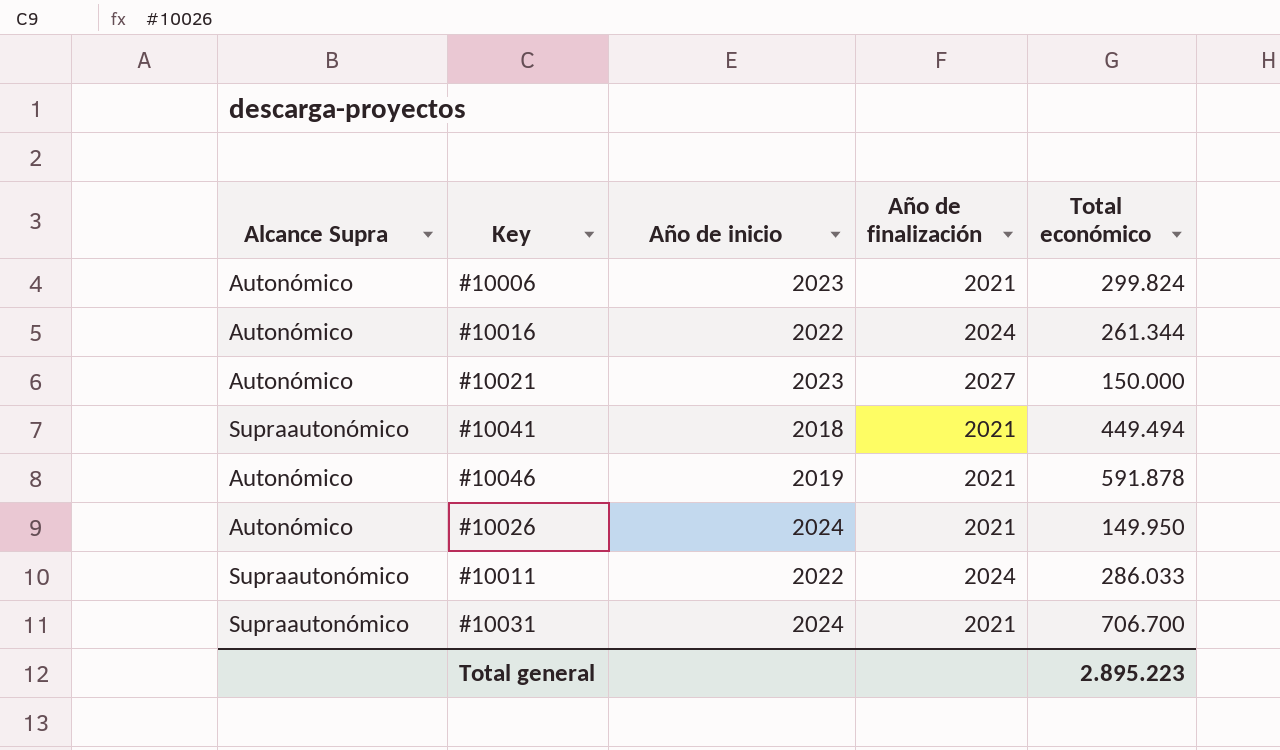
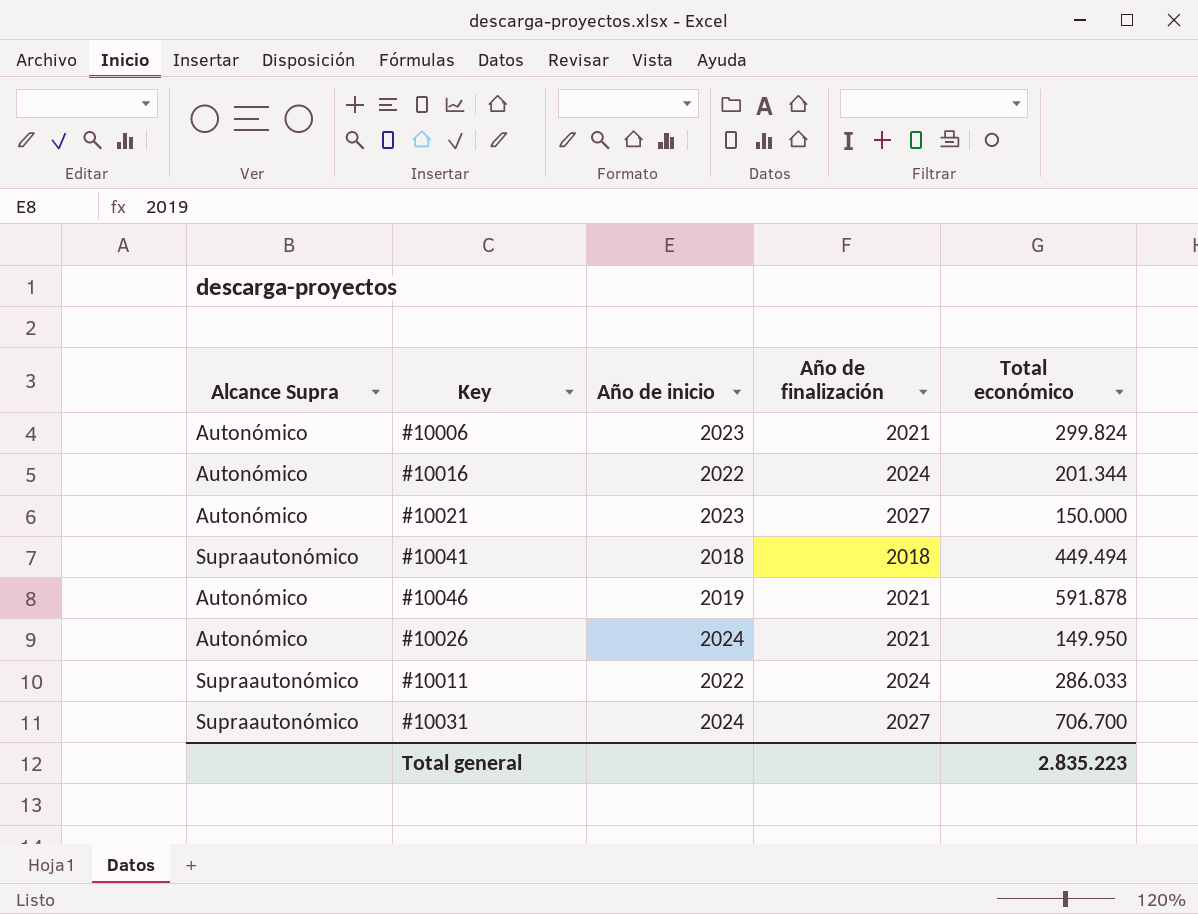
#10016 | Total económico: 261.344 -> 201.344
#10041 | Año de finalización: 2021 -> 2018
#10031 | Año de finalización: 2021 -> 2027
Total general | Total económico: 2.895.223 -> 2.835.223

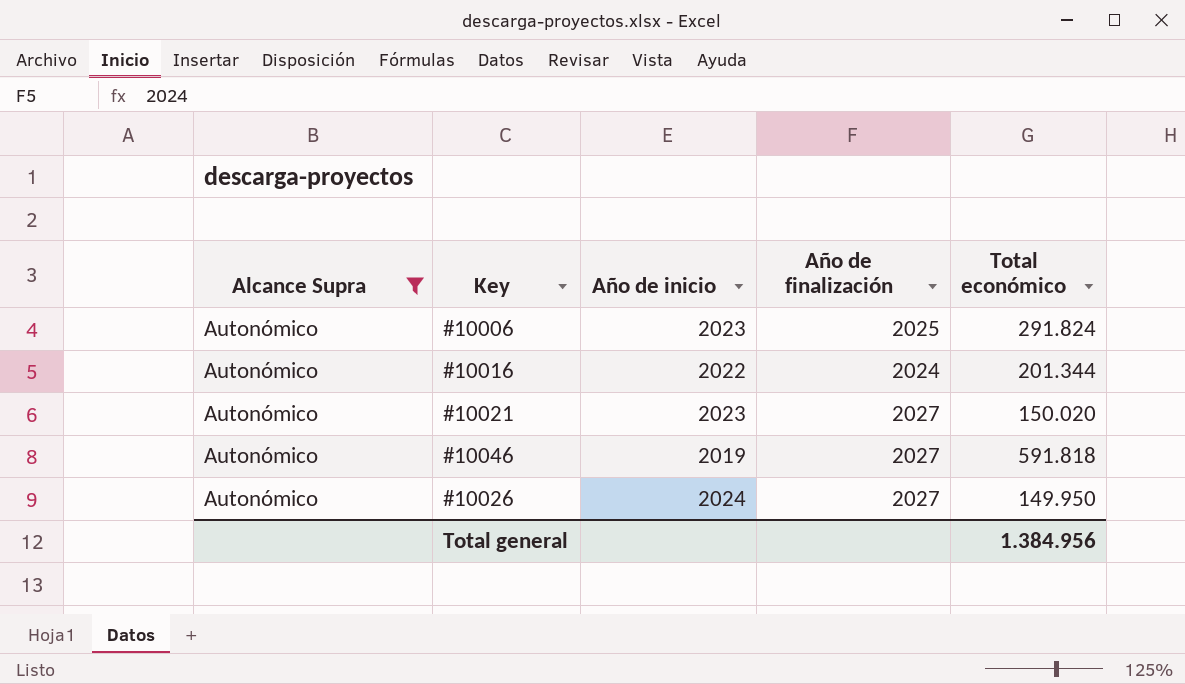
filter: none -> Alcance Supra = Autonómico
#10006 | Año de finalización: 2021 -> 2025
#10006 | Total económico: 299.824 -> 291.824
#10021 | Total económico: 150.000 -> 150.020
#10046 | Año de finalización: 2021 -> 2027
#10046 | Total económico: 591.878 -> 591.818
#10026 | Año de finalización: 2021 -> 2027
Total general | Total económico: 2.835.223 -> 1.384.956

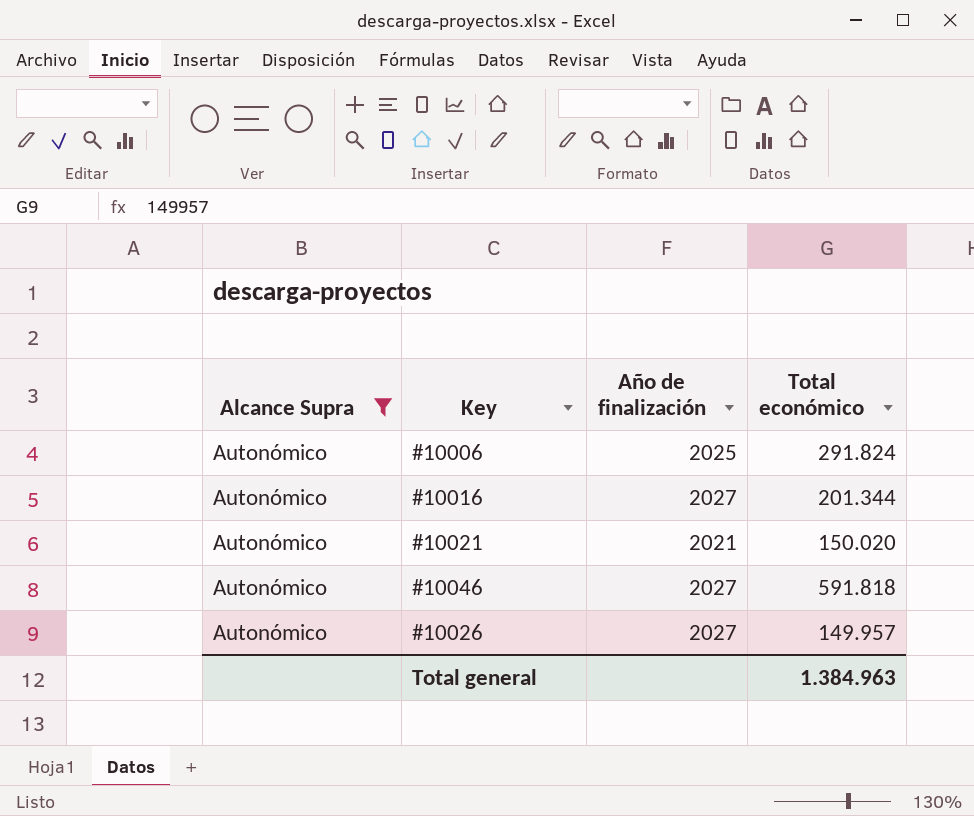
column Año de inicio | position: 3 -> none
#10016 | Año de finalización: 2024 -> 2027
#10021 | Año de finalización: 2027 -> 2021
#10026 | Total económico: 149.950 -> 149.957
Total general | Total económico: 1.384.956 -> 1.384.963

